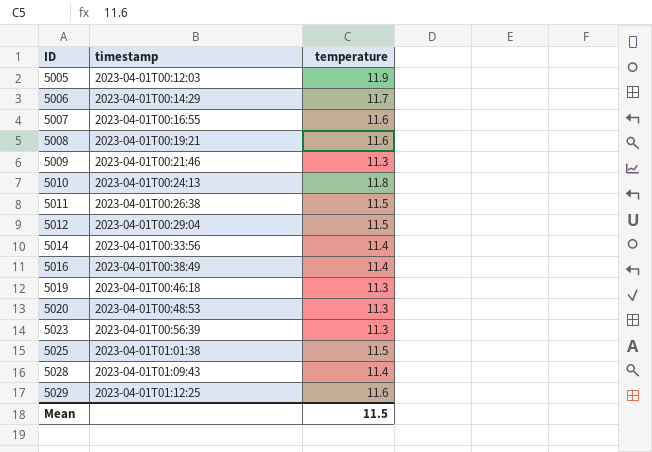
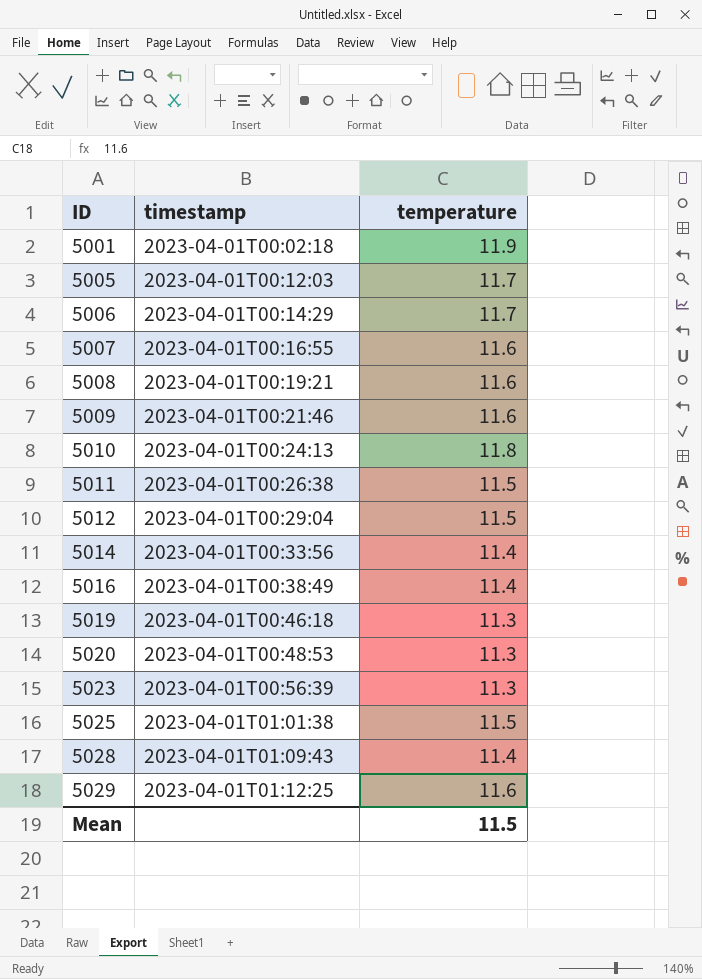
row 5001: none -> 2023-04-01T00:02:18 | 11.9
5005 | temperature: 11.9 -> 11.7
5009 | temperature: 11.3 -> 11.6

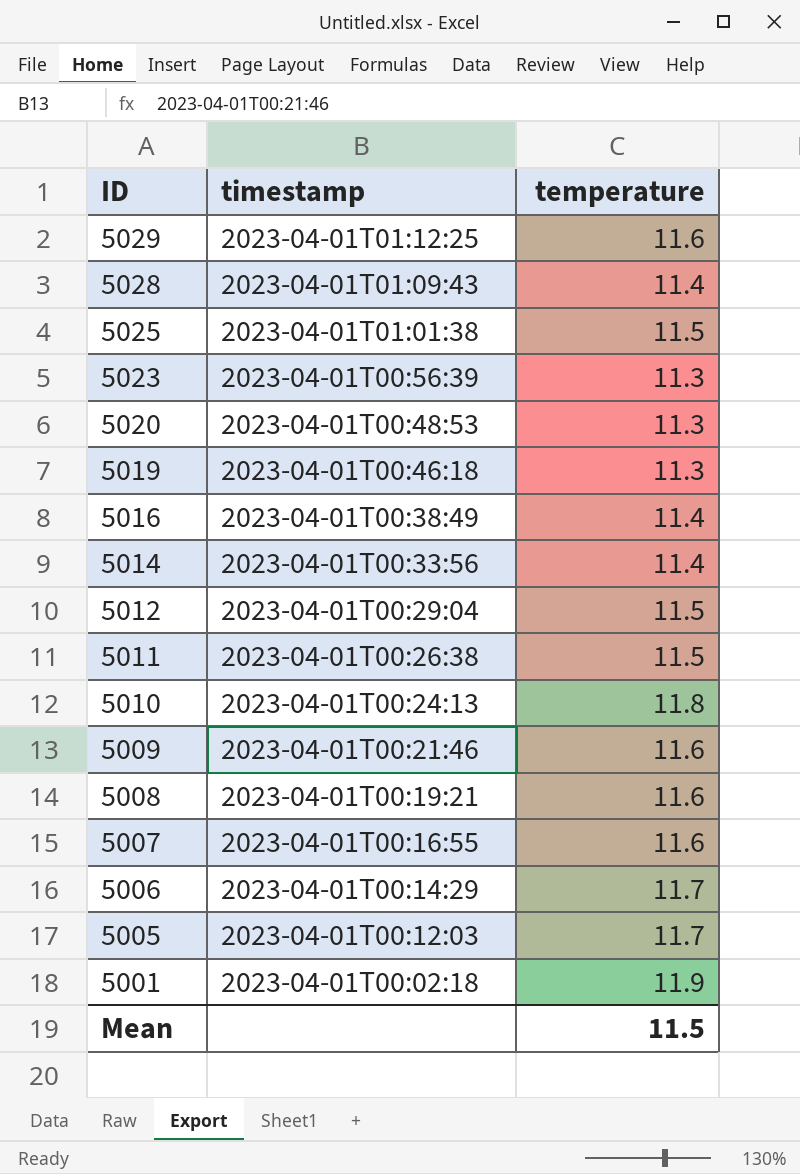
row order: ID ascending -> ID descending

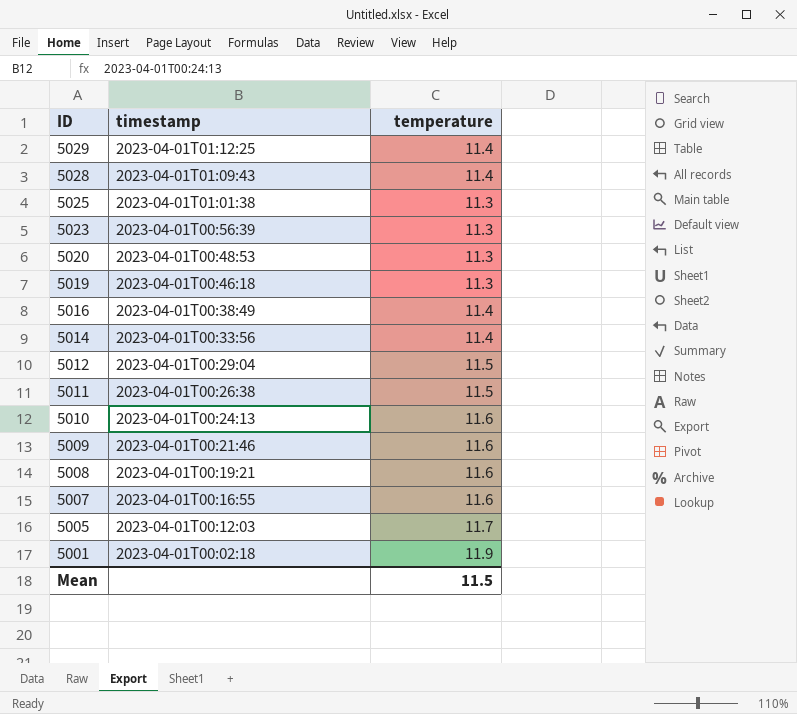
row 5006: 2023-04-01T00:14:29 | 11.7 -> none
5029 | temperature: 11.6 -> 11.4
5025 | temperature: 11.5 -> 11.3
5010 | temperature: 11.8 -> 11.6

